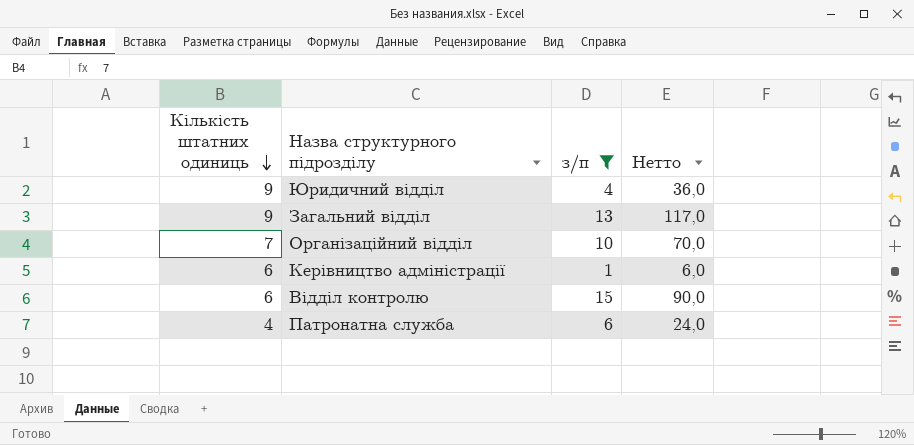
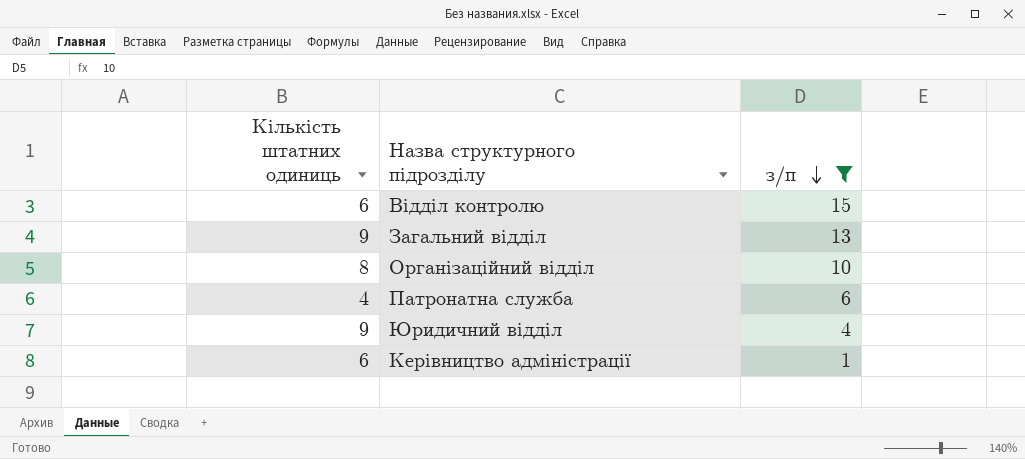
row order: Кількість штатних одиниць descending -> з/п descending
column Нетто | formula: [Кількість штатних одиниць] * [з/п] -> none
Організаційний відділ | Кількість штатних одиниць: 7 -> 8

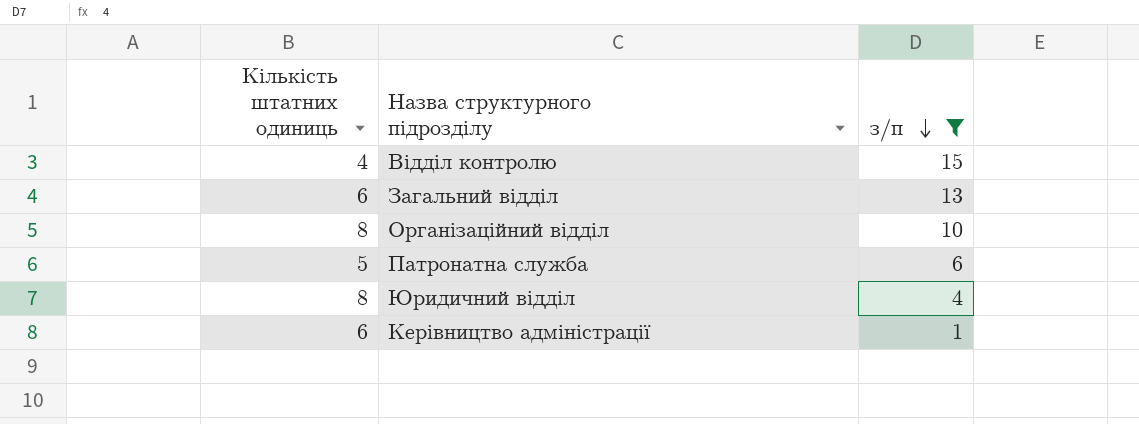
Відділ контролю | Кількість штатних одиниць: 6 -> 4
Загальний відділ | Кількість штатних одиниць: 9 -> 6
Патронатна служба | Кількість штатних одиниць: 4 -> 5
Юридичний відділ | Кількість штатних одиниць: 9 -> 8

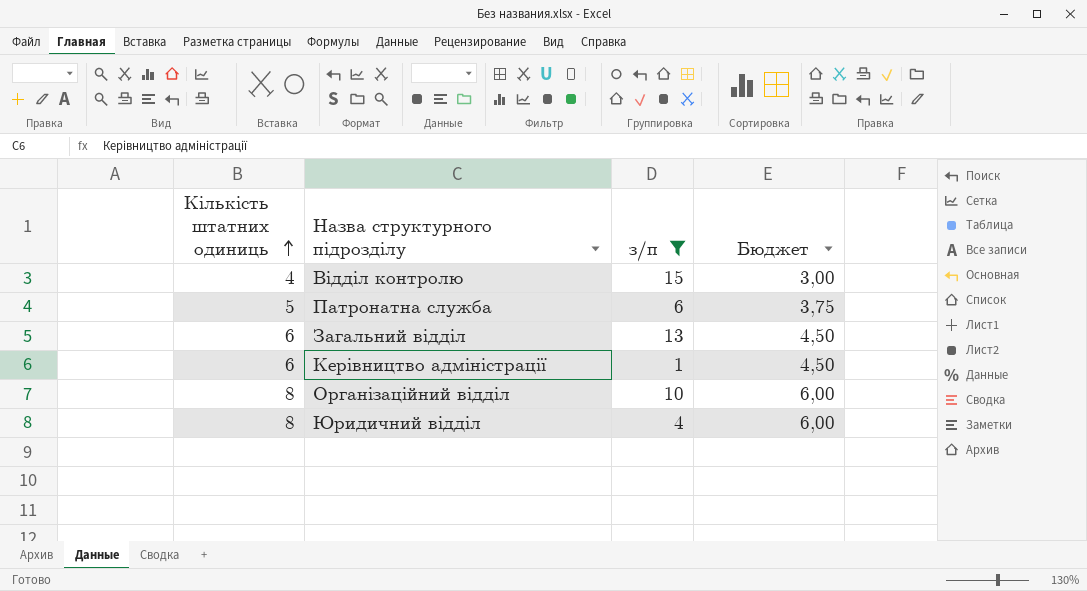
row order: з/п descending -> Кількість штатних одиниць ascending
column Бюджет | formula: none -> [Кількість штатних одиниць] * 0,75

